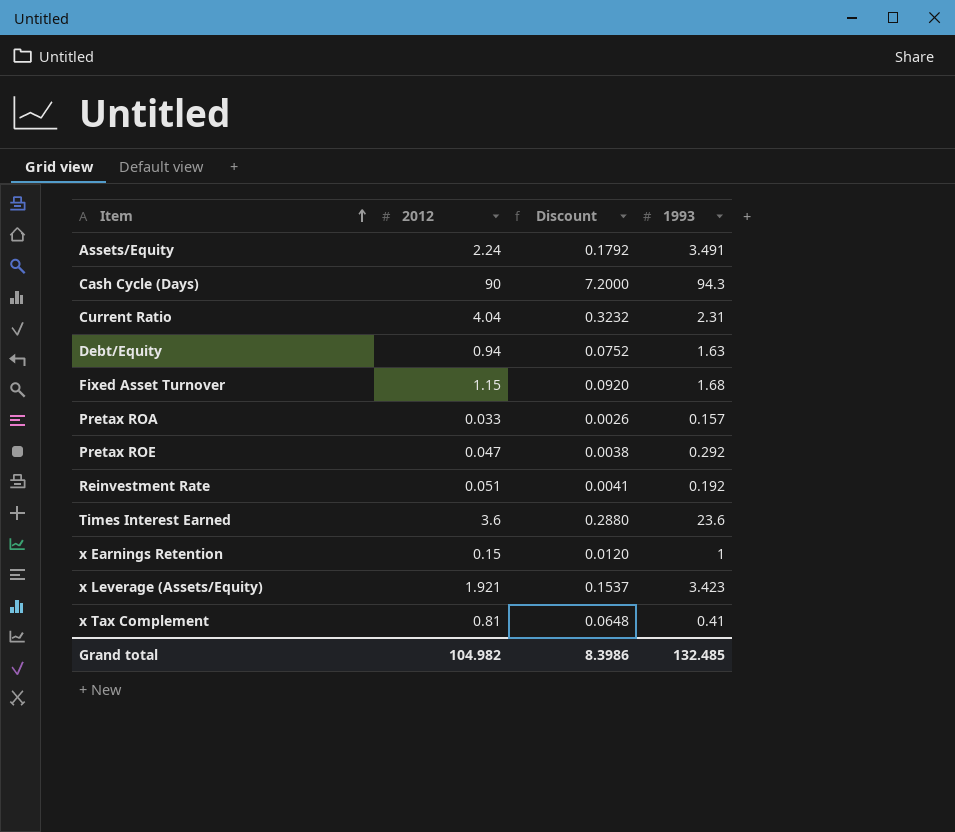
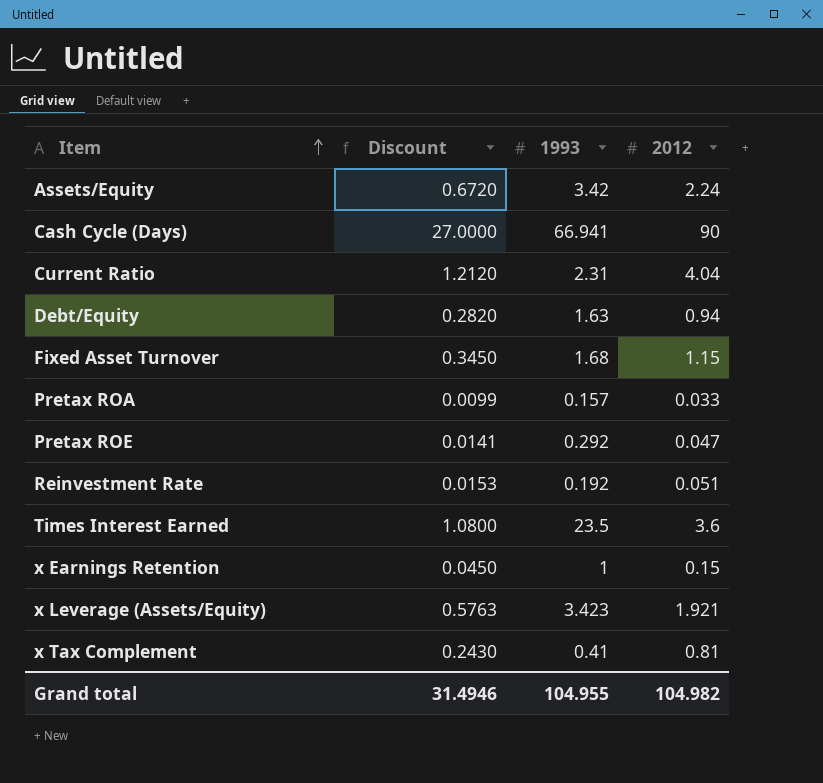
column Discount | formula: [2012] * 0.08 -> [2012] * 0.3
column 2012 | position: 2 -> 4
Assets/Equity | 1993: 3.491 -> 3.42
Cash Cycle (Days) | 1993: 94.3 -> 66.941
Times Interest Earned | 1993: 23.6 -> 23.5
Grand total | Discount: 8.3986 -> 31.4946
Grand total | 1993: 132.485 -> 104.955

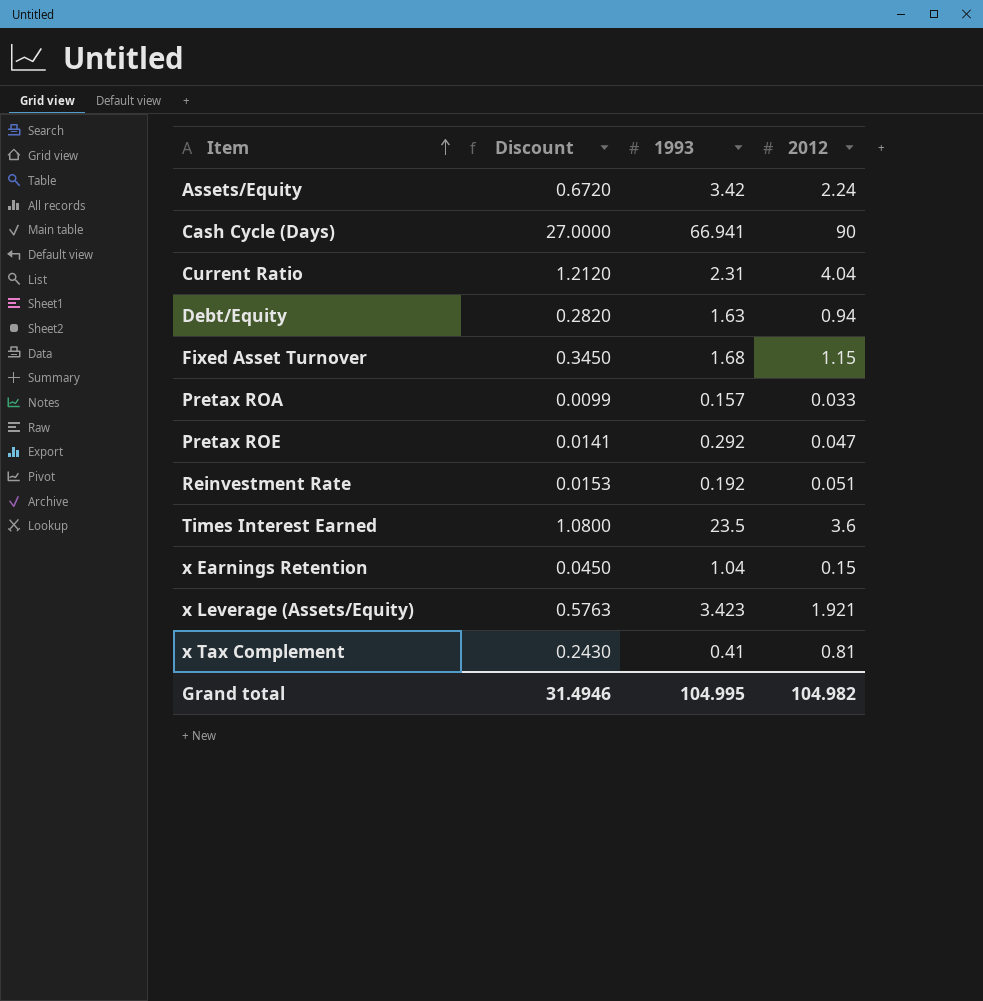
x Earnings Retention | 1993: 1 -> 1.04
Grand total | 1993: 104.955 -> 104.995

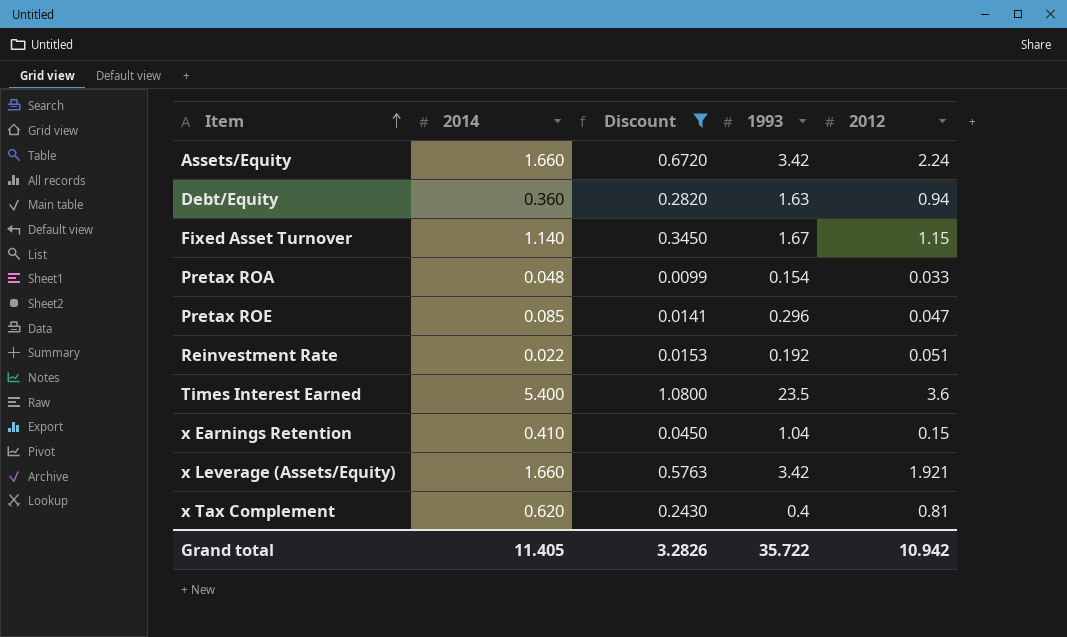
filter: none -> Discount <= 1.0800
column 2014 | position: none -> 2
Fixed Asset Turnover | 1993: 1.68 -> 1.67
Pretax ROA | 1993: 0.157 -> 0.154
Pretax ROE | 1993: 0.292 -> 0.296
x Leverage (Assets/Equity) | 1993: 3.423 -> 3.42
x Tax Complement | 1993: 0.41 -> 0.4
Grand total | Discount: 31.4946 -> 3.2826
Grand total | 1993: 104.995 -> 35.722
Grand total | 2012: 104.982 -> 10.942

